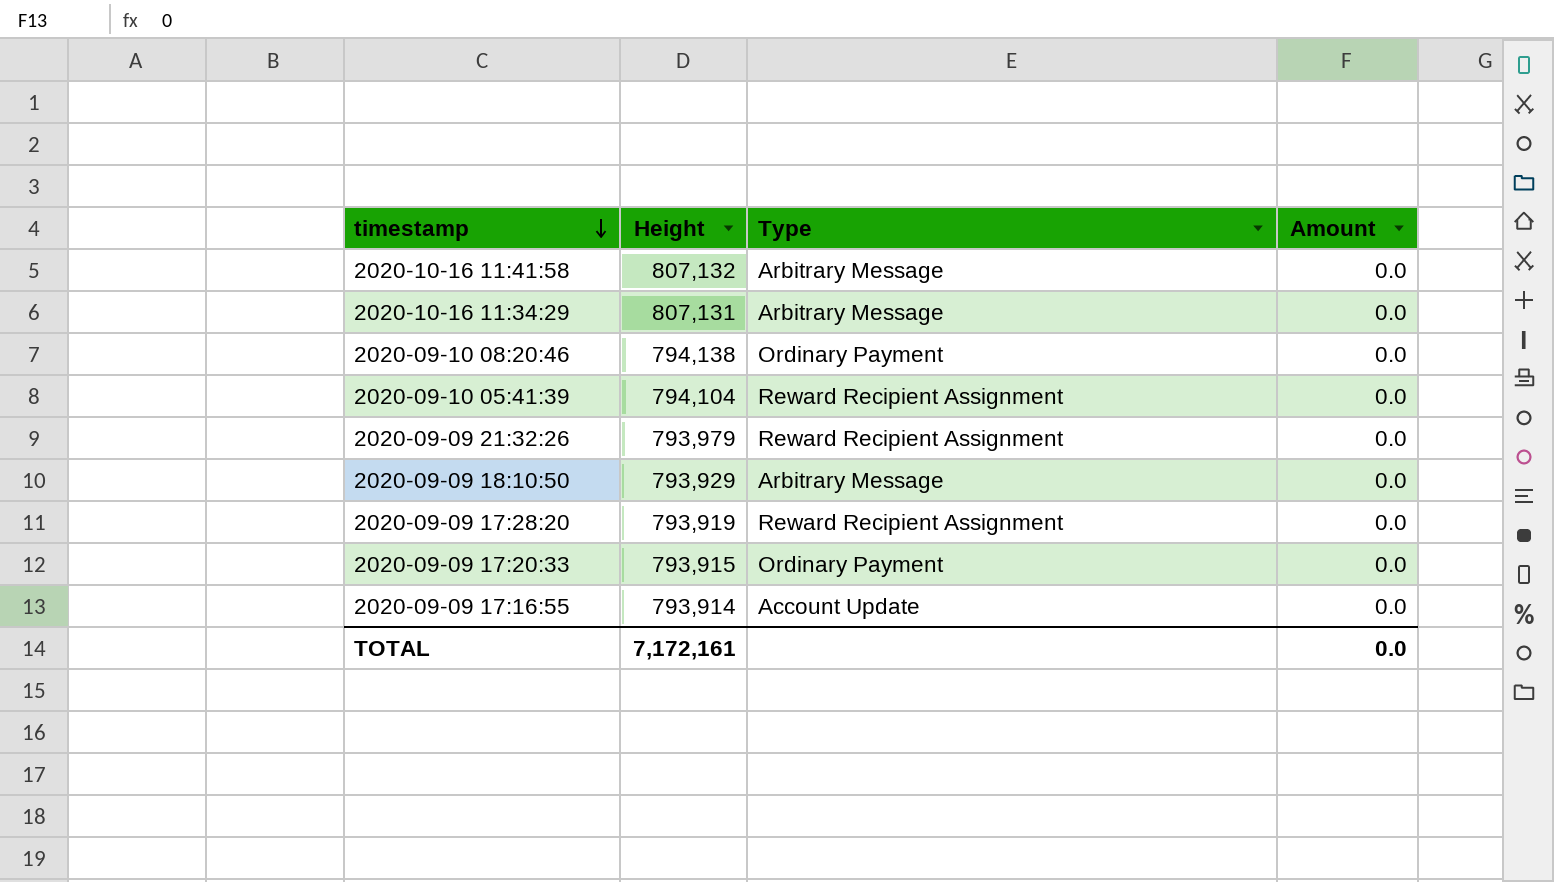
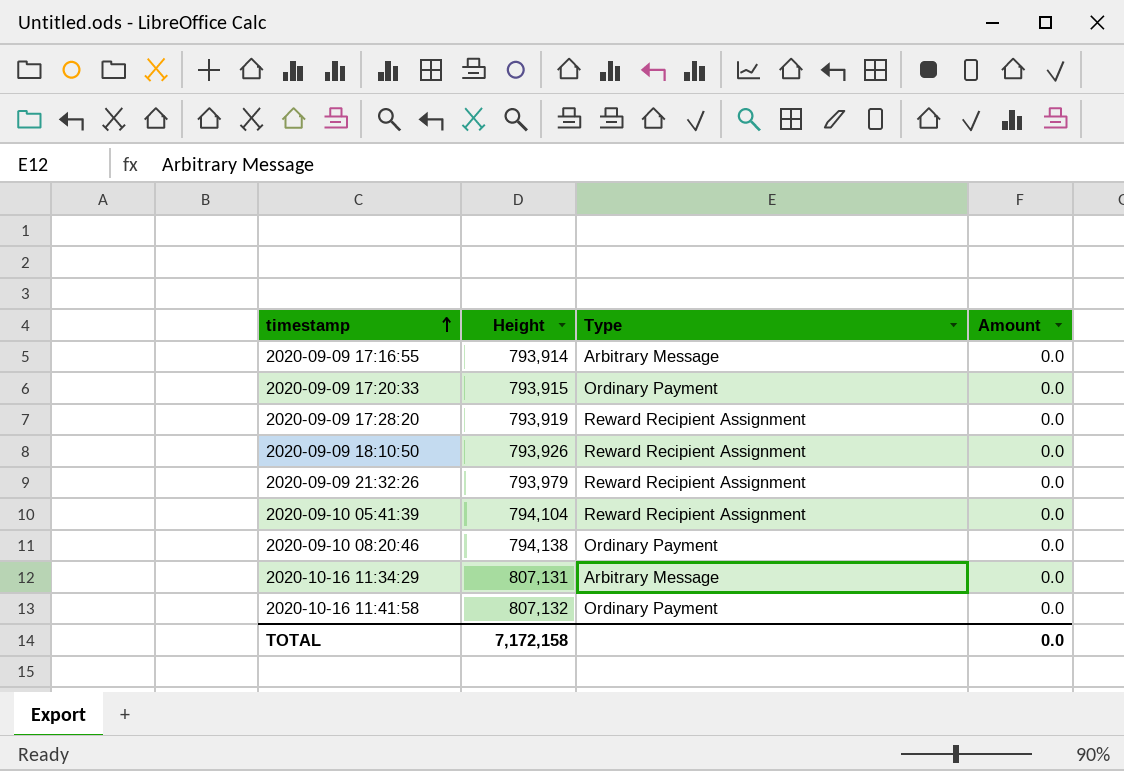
row order: timestamp descending -> timestamp ascending
2020-09-09 17:16:55 | Type: Account Update -> Arbitrary Message
2020-09-09 18:10:50 | Height: 793,929 -> 793,926
2020-09-09 18:10:50 | Type: Arbitrary Message -> Reward Recipient Assignment
2020-10-16 11:41:58 | Type: Arbitrary Message -> Ordinary Payment
TOTAL | Height: 7,172,161 -> 7,172,158

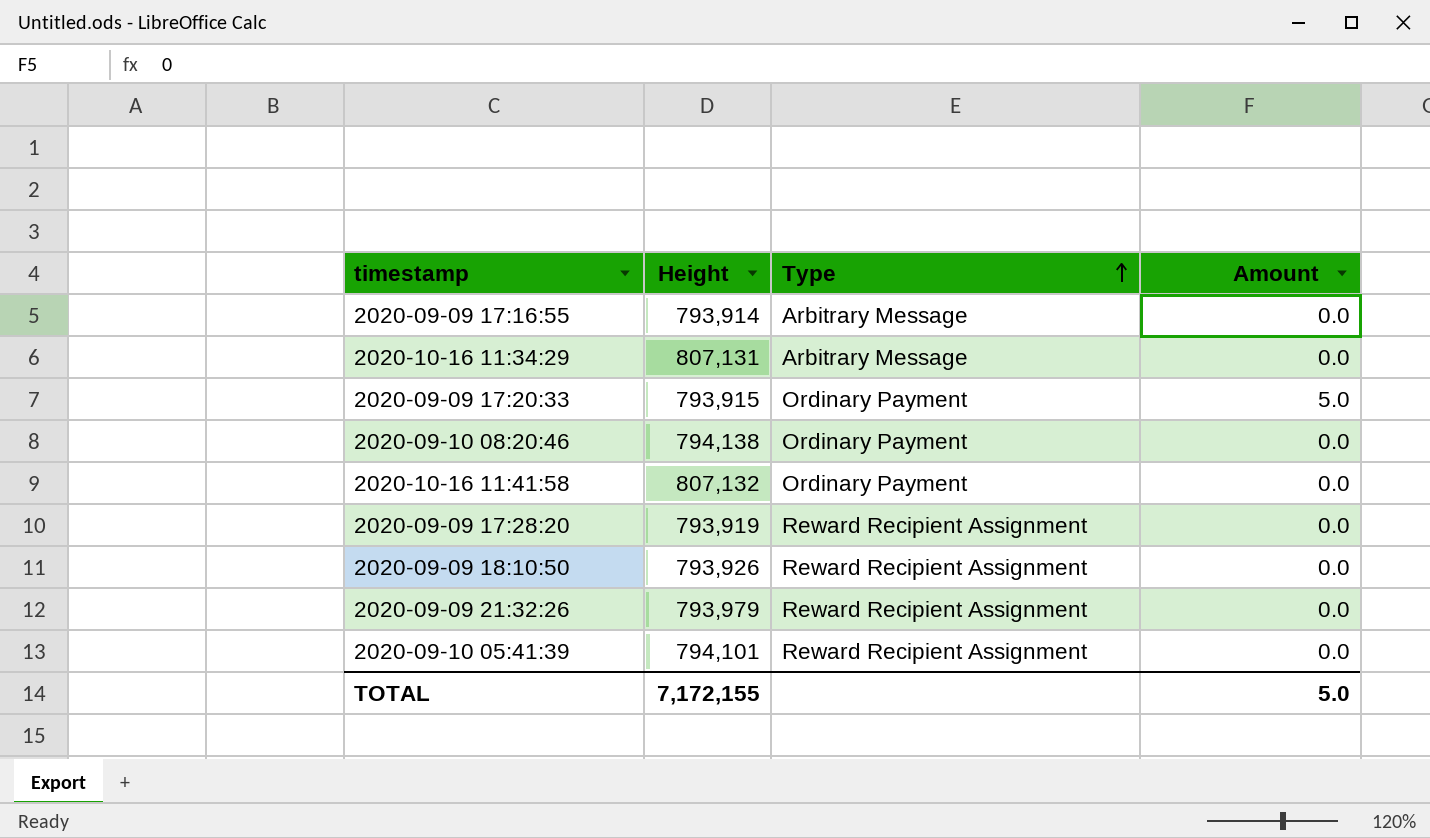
row order: timestamp ascending -> Type ascending
2020-09-09 17:20:33 | Amount: 0.0 -> 5.0
2020-09-10 05:41:39 | Height: 794,104 -> 794,101
TOTAL | Height: 7,172,158 -> 7,172,155
TOTAL | Amount: 0.0 -> 5.0

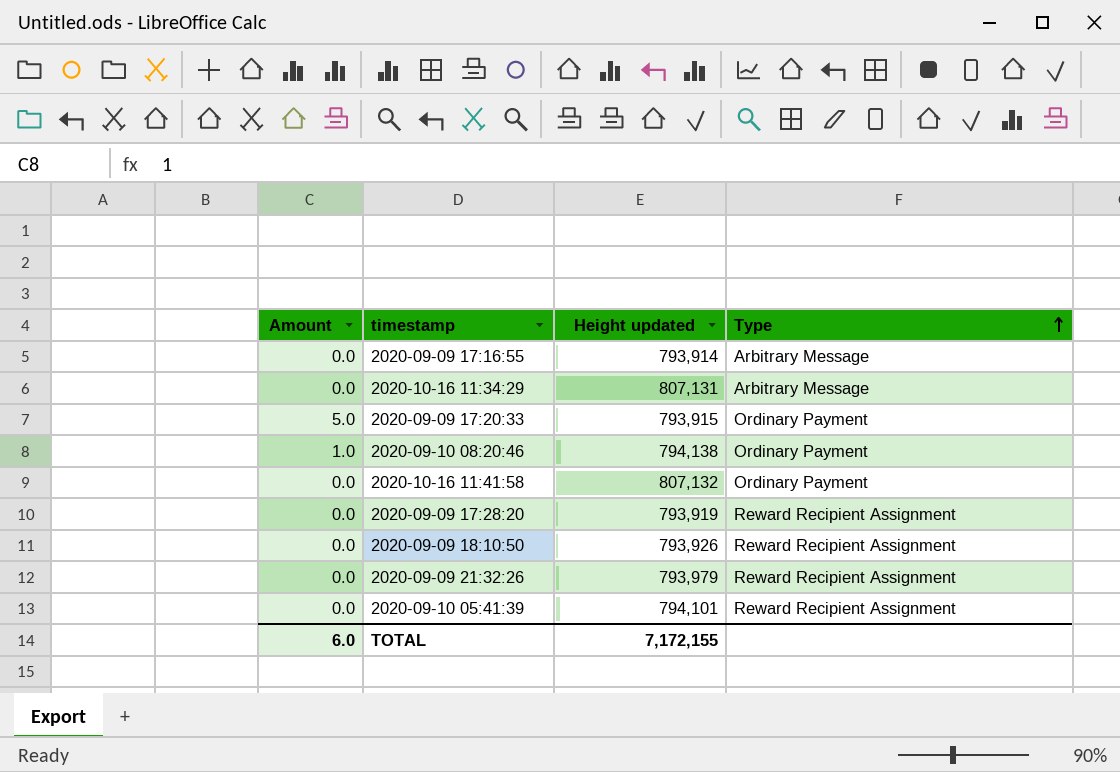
column Amount | position: 4 -> 1
column name: Height -> Height updated
2020-09-10 08:20:46 | Amount: 0.0 -> 1.0
TOTAL | Amount: 5.0 -> 6.0

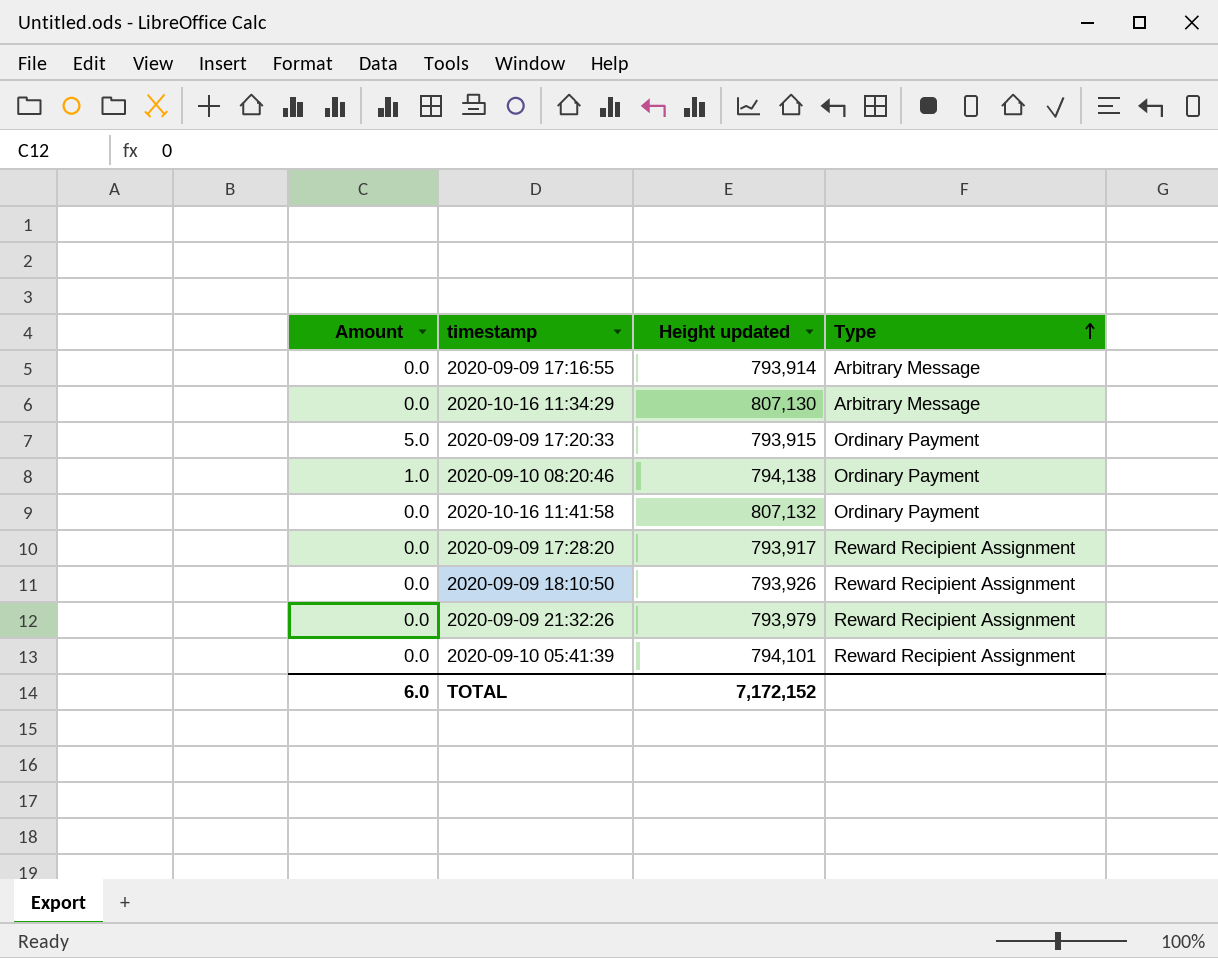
2020-10-16 11:34:29 | Height updated: 807,131 -> 807,130
2020-09-09 17:28:20 | Height updated: 793,919 -> 793,917
TOTAL | Height updated: 7,172,155 -> 7,172,152

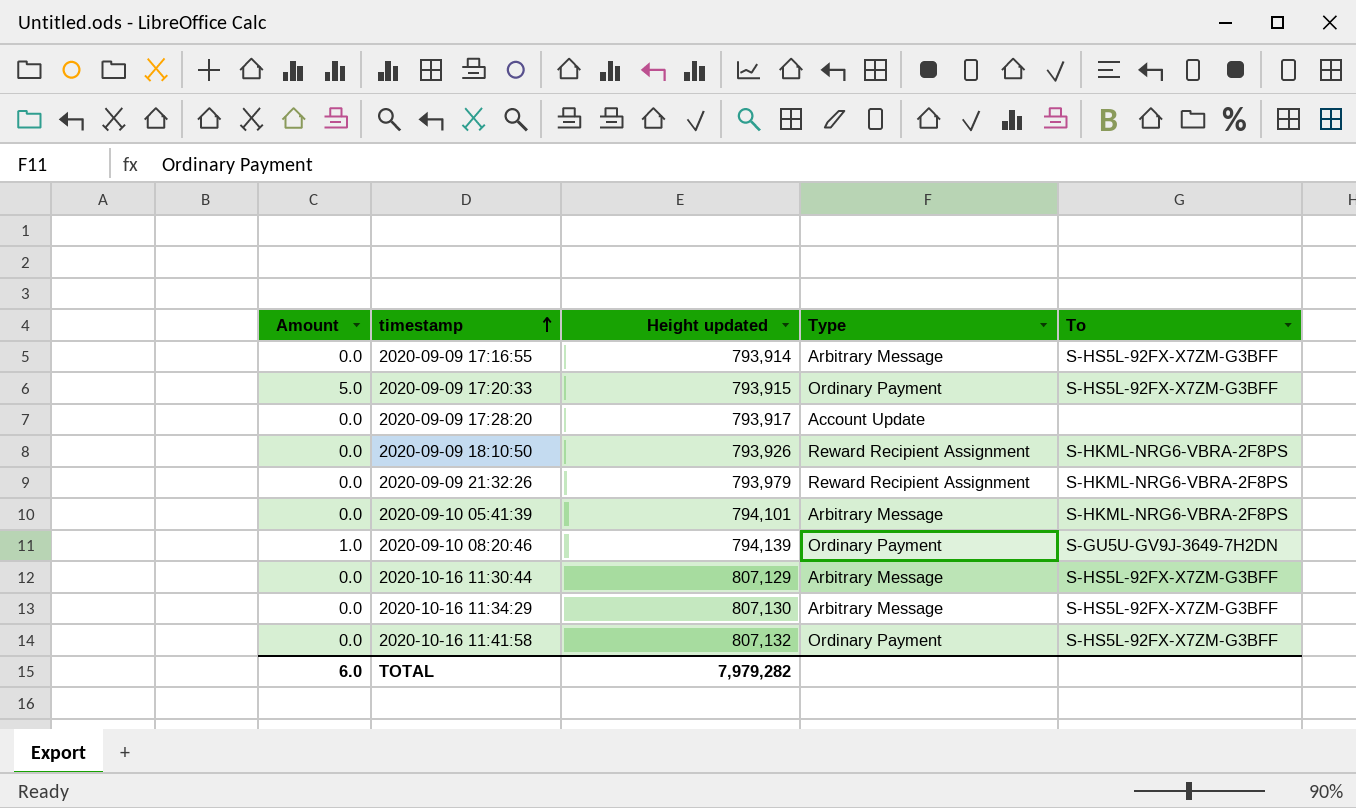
row order: Type ascending -> timestamp ascending
column To | position: none -> 5
2020-09-09 17:28:20 | Type: Reward Recipient Assignment -> Account Update
2020-09-10 05:41:39 | Type: Reward Recipient Assignment -> Arbitrary Message
2020-09-10 08:20:46 | Height updated: 794,138 -> 794,139
row 2020-10-16 11:30:44: none -> 0.0 | 807,129 | Arbitrary Message | S-HS5L-92FX-X7ZM-G3BFF
TOTAL | Height updated: 7,172,152 -> 7,979,282

